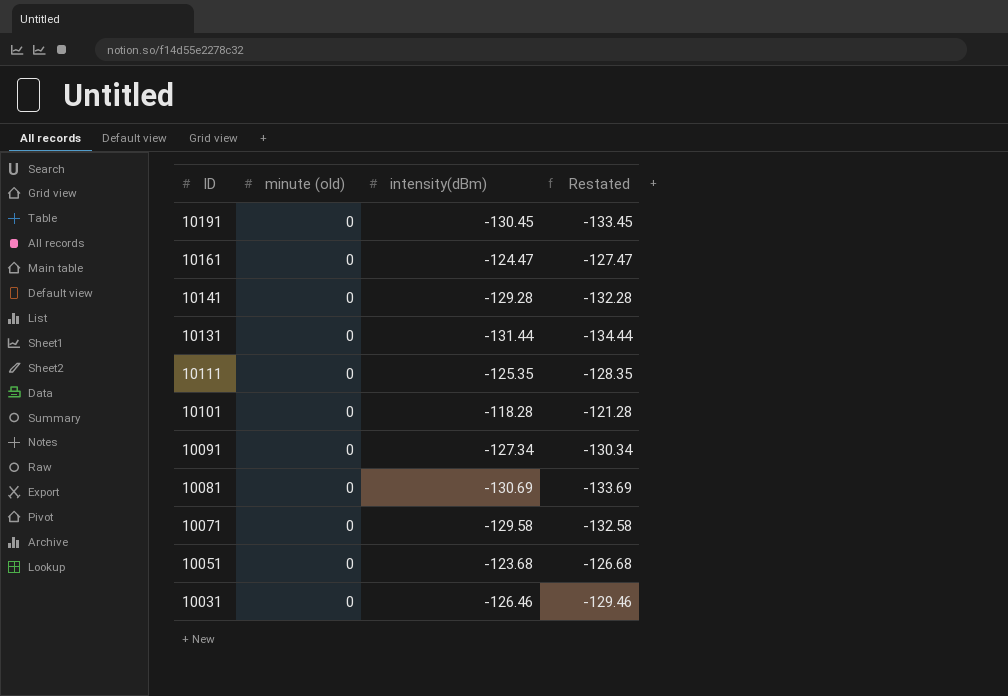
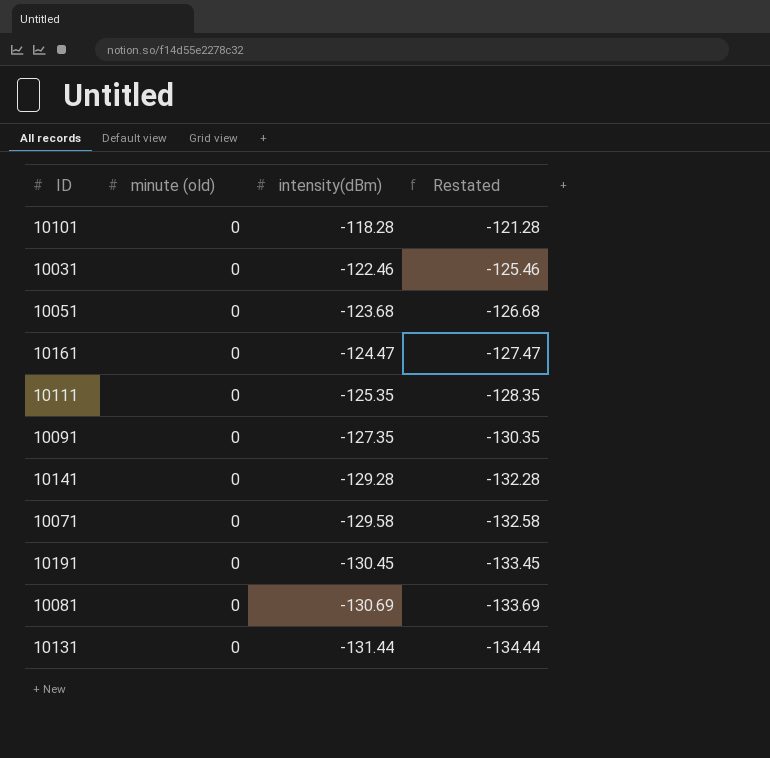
row order: ID descending -> intensity(dBm) descending
10031 | intensity(dBm): -126.46 -> -122.46
10031 | Restated: -129.46 -> -125.46
10091 | intensity(dBm): -127.34 -> -127.35
10091 | Restated: -130.34 -> -130.35

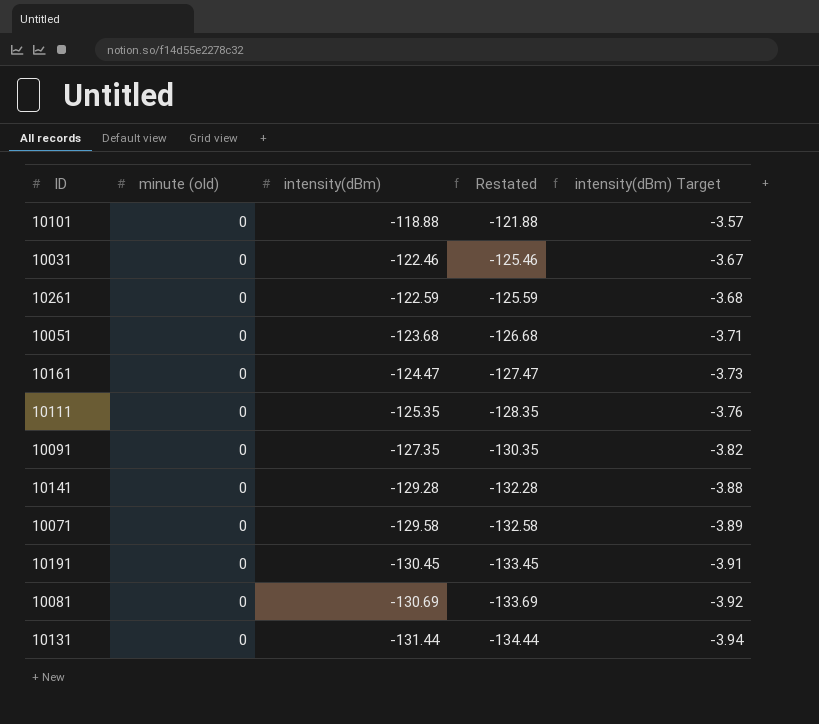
column intensity(dBm) Target | formula: none -> [intensity(dBm)] * 0.03
10101 | intensity(dBm): -118.28 -> -118.88
10101 | Restated: -121.28 -> -121.88
row 10261: none -> 0 | -122.59 | -125.59 | -3.68

